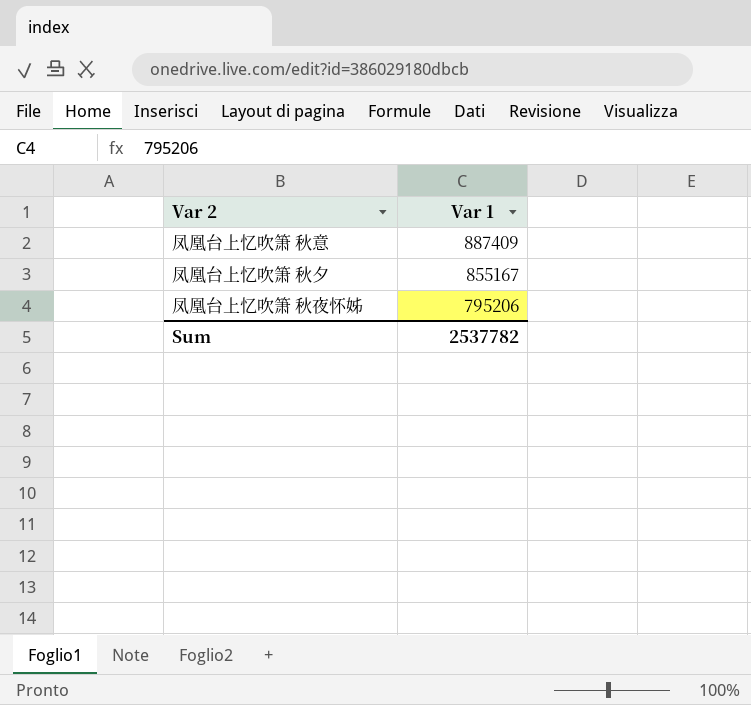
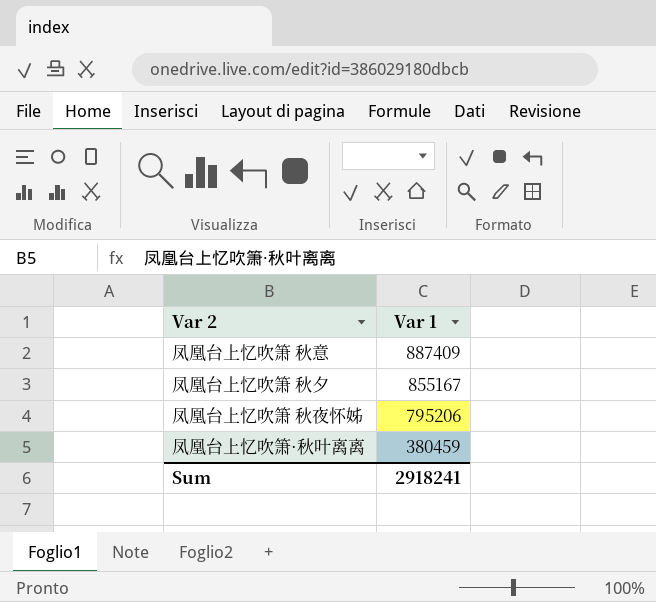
row 凤凰台上忆吹箫·秋叶离离: none -> 380459
Sum | Var 1: 2537782 -> 2918241

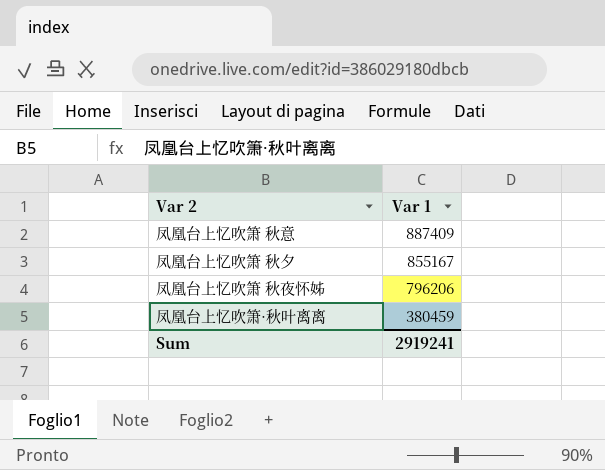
凤凰台上忆吹箫 秋夜怀姊 | Var 1: 795206 -> 796206
Sum | Var 1: 2918241 -> 2919241

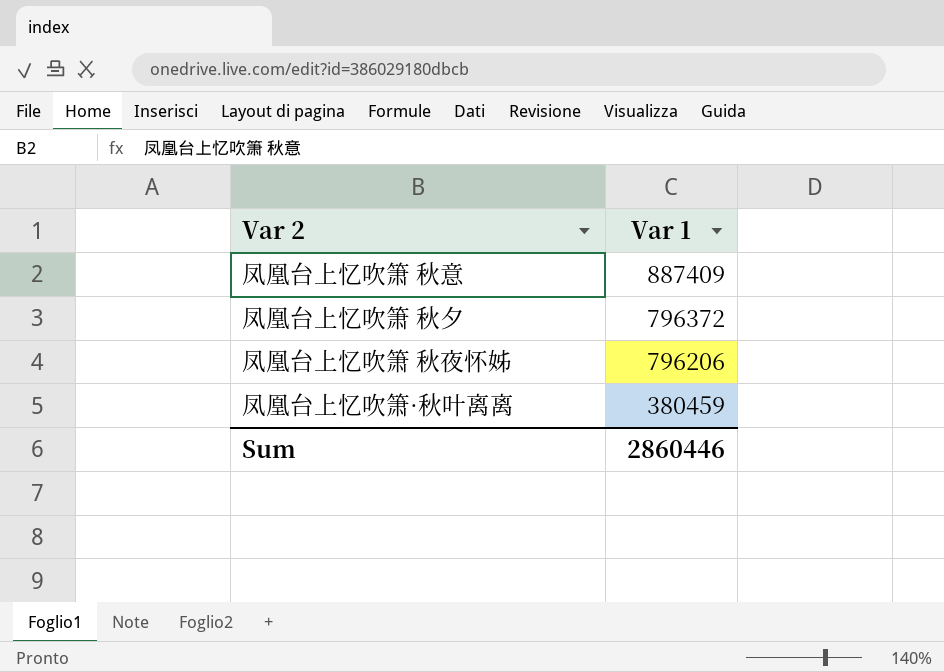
凤凰台上忆吹箫 秋夕 | Var 1: 855167 -> 796372
Sum | Var 1: 2919241 -> 2860446

